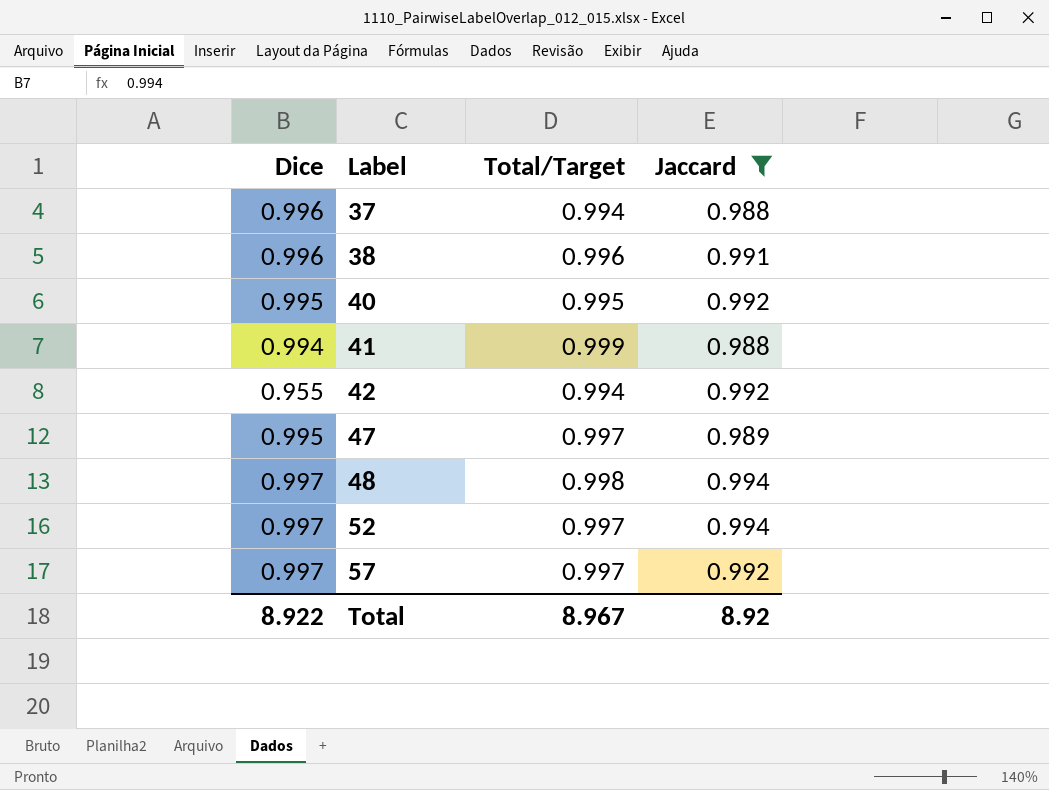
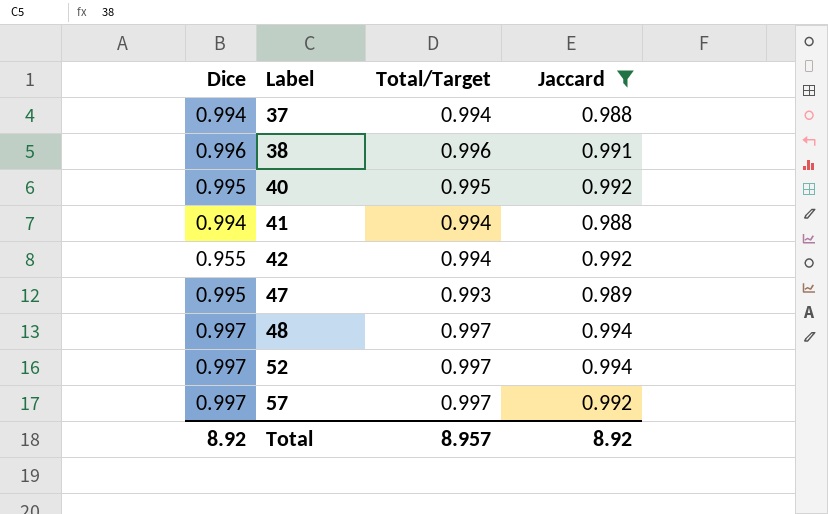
37 | Dice: 0.996 -> 0.994
41 | Total/Target: 0.999 -> 0.994
47 | Total/Target: 0.997 -> 0.993
48 | Total/Target: 0.998 -> 0.997
Total | Dice: 8.922 -> 8.92
Total | Total/Target: 8.967 -> 8.957

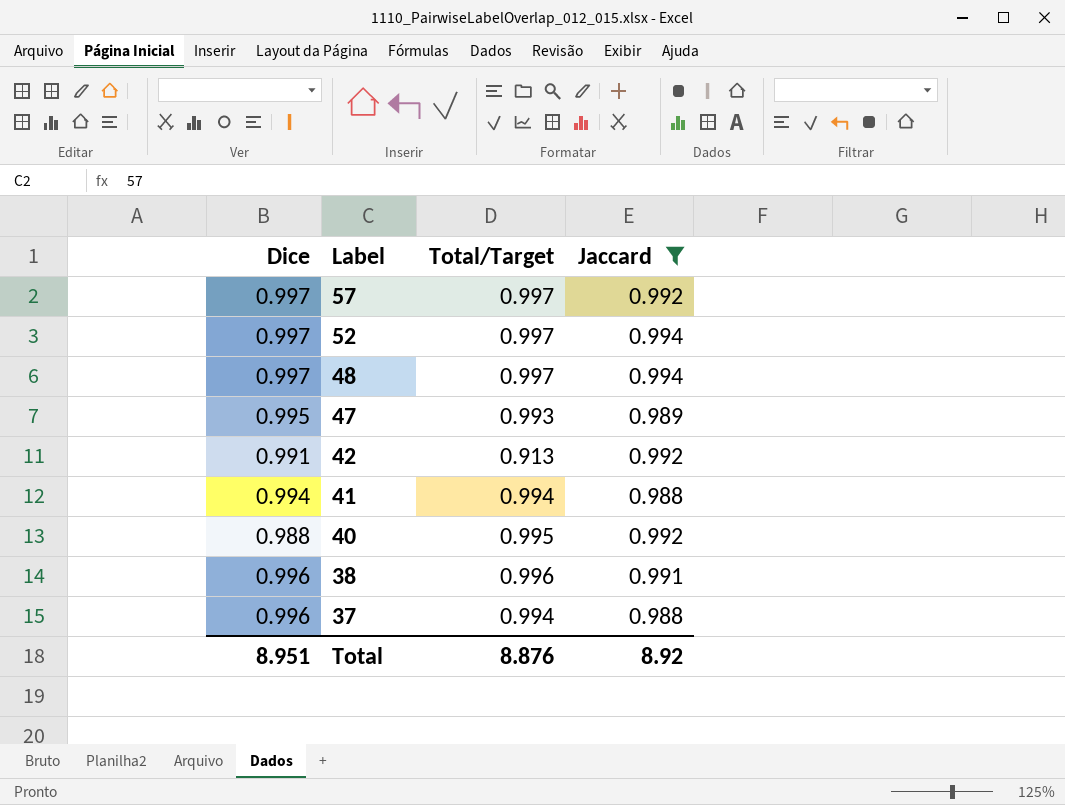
row order: Label ascending -> Label descending
42 | Dice: 0.955 -> 0.991
42 | Total/Target: 0.994 -> 0.913
40 | Dice: 0.995 -> 0.988
37 | Dice: 0.994 -> 0.996
Total | Dice: 8.92 -> 8.951
Total | Total/Target: 8.957 -> 8.876

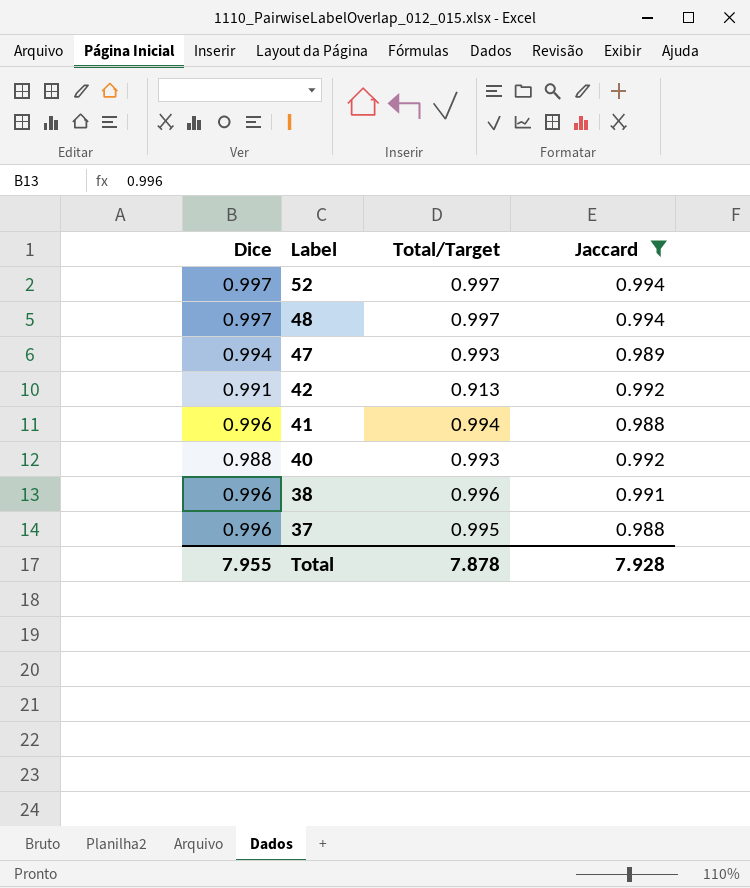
row 57: 0.997 | 0.997 | 0.992 -> none
47 | Dice: 0.995 -> 0.994
41 | Dice: 0.994 -> 0.996
40 | Total/Target: 0.995 -> 0.993
37 | Total/Target: 0.994 -> 0.995
Total | Dice: 8.951 -> 7.955
Total | Total/Target: 8.876 -> 7.878
Total | Jaccard: 8.92 -> 7.928

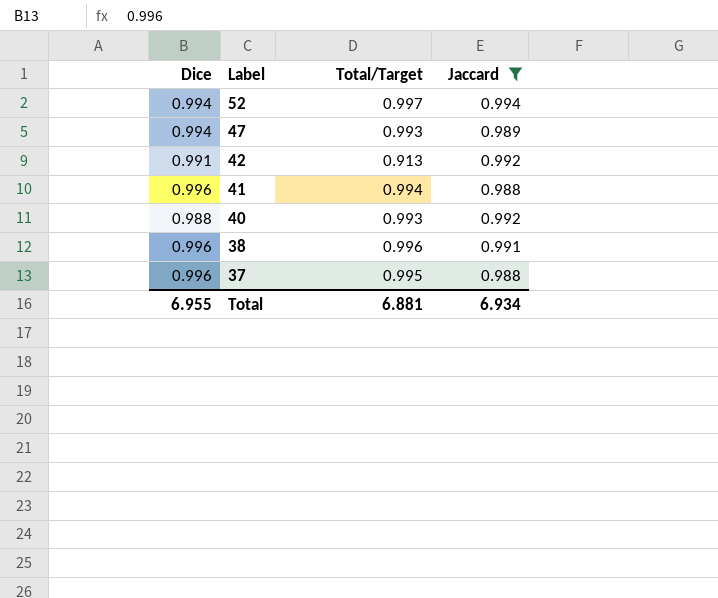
row 48: 0.997 | 0.997 | 0.994 -> none
52 | Dice: 0.997 -> 0.994
Total | Dice: 7.955 -> 6.955
Total | Total/Target: 7.878 -> 6.881
Total | Jaccard: 7.928 -> 6.934

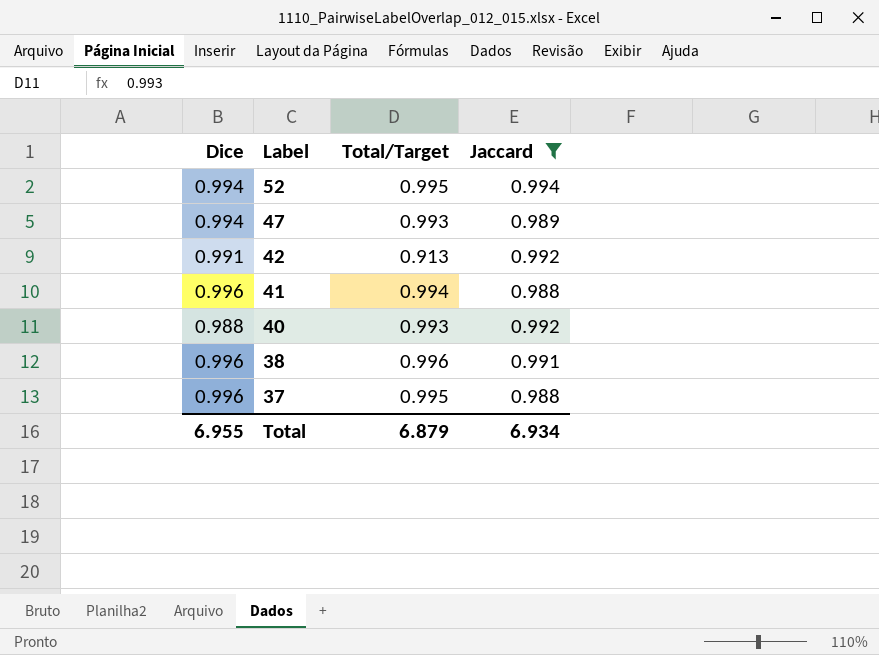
52 | Total/Target: 0.997 -> 0.995
Total | Total/Target: 6.881 -> 6.879

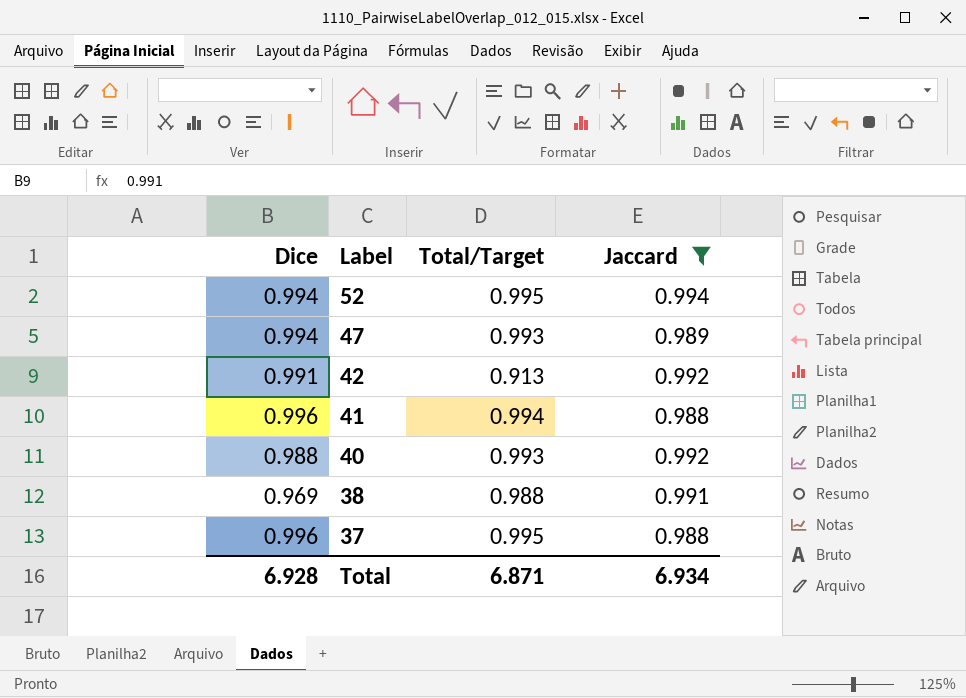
38 | Dice: 0.996 -> 0.969
38 | Total/Target: 0.996 -> 0.988
Total | Dice: 6.955 -> 6.928
Total | Total/Target: 6.879 -> 6.871

